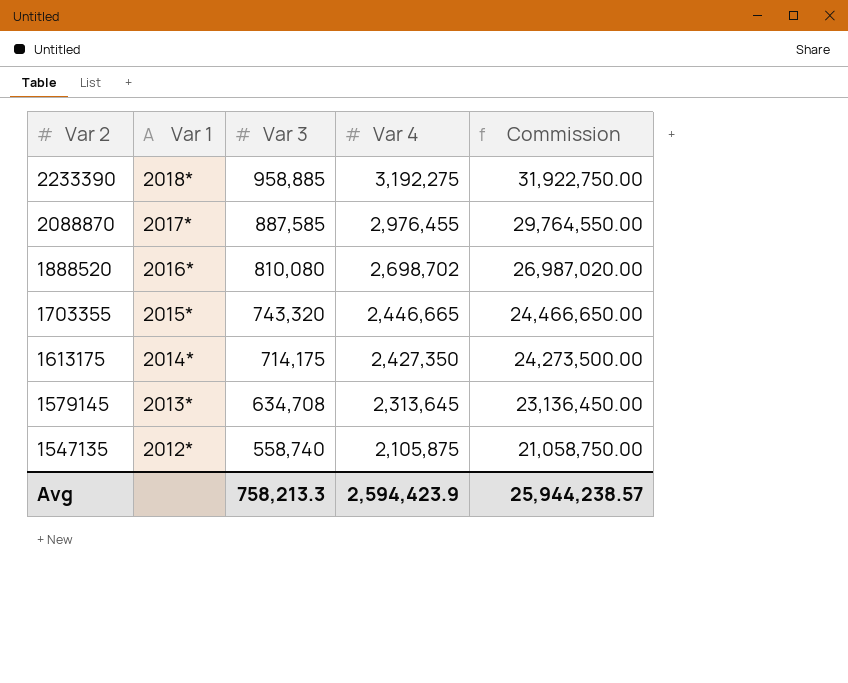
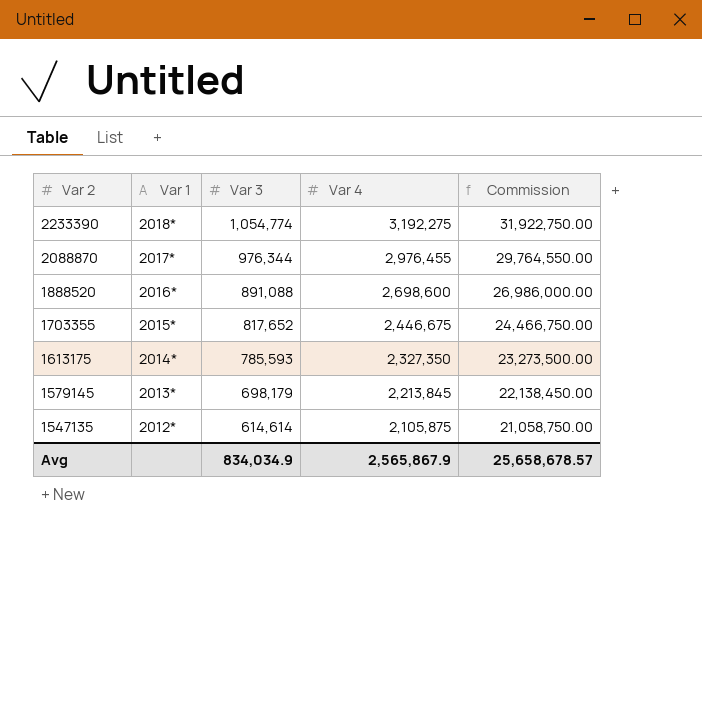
2233390 | Var 3: 958,885 -> 1,054,774
2088870 | Var 3: 887,585 -> 976,344
1888520 | Var 3: 810,080 -> 891,088
1888520 | Var 4: 2,698,702 -> 2,698,600
1888520 | Commission: 26,987,020.00 -> 26,986,000.00
1703355 | Var 3: 743,320 -> 817,652
1703355 | Var 4: 2,446,665 -> 2,446,675
1703355 | Commission: 24,466,650.00 -> 24,466,750.00
1613175 | Var 3: 714,175 -> 785,593
1613175 | Var 4: 2,427,350 -> 2,327,350
1613175 | Commission: 24,273,500.00 -> 23,273,500.00
1579145 | Var 3: 634,708 -> 698,179
1579145 | Var 4: 2,313,645 -> 2,213,845
1579145 | Commission: 23,136,450.00 -> 22,138,450.00
1547135 | Var 3: 558,740 -> 614,614
Avg | Var 3: 758,213.3 -> 834,034.9
Avg | Var 4: 2,594,423.9 -> 2,565,867.9
Avg | Commission: 25,944,238.57 -> 25,658,678.57

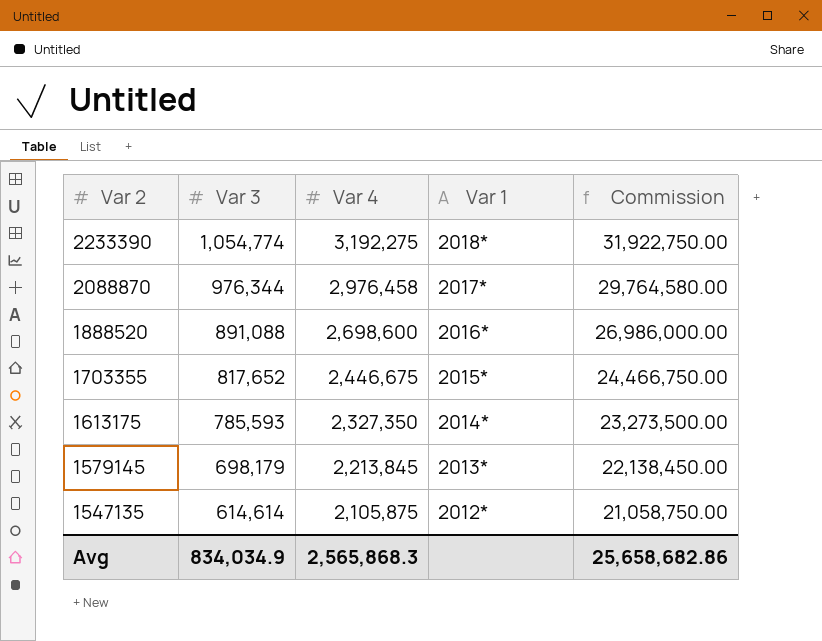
column Var 1 | position: 2 -> 4
2088870 | Var 4: 2,976,455 -> 2,976,458
2088870 | Commission: 29,764,550.00 -> 29,764,580.00
Avg | Var 4: 2,565,867.9 -> 2,565,868.3
Avg | Commission: 25,658,678.57 -> 25,658,682.86

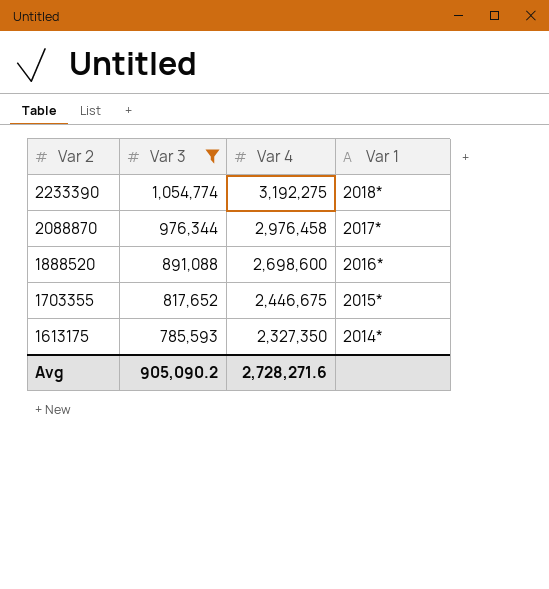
filter: none -> Var 3 >= 785,593
column Commission | formula: [Var 4] * 10 -> none
Avg | Var 3: 834,034.9 -> 905,090.2
Avg | Var 4: 2,565,868.3 -> 2,728,271.6

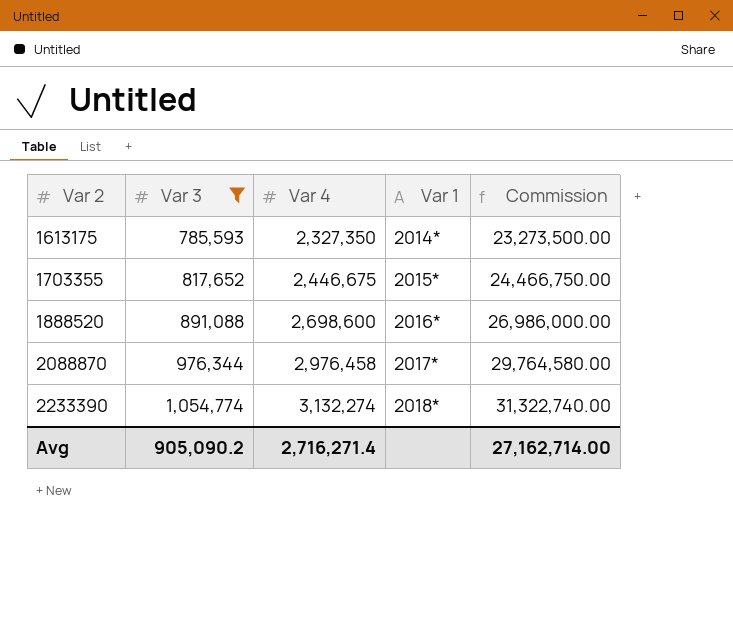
row order: Var 2 descending -> Var 2 ascending
column Commission | formula: none -> [Var 4] * 10
2233390 | Var 4: 3,192,275 -> 3,132,274
Avg | Var 4: 2,728,271.6 -> 2,716,271.4

